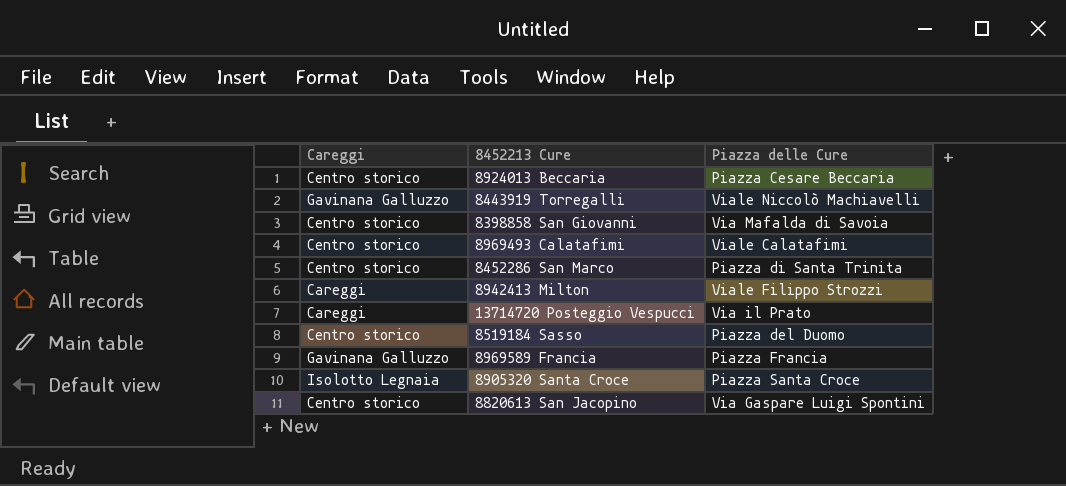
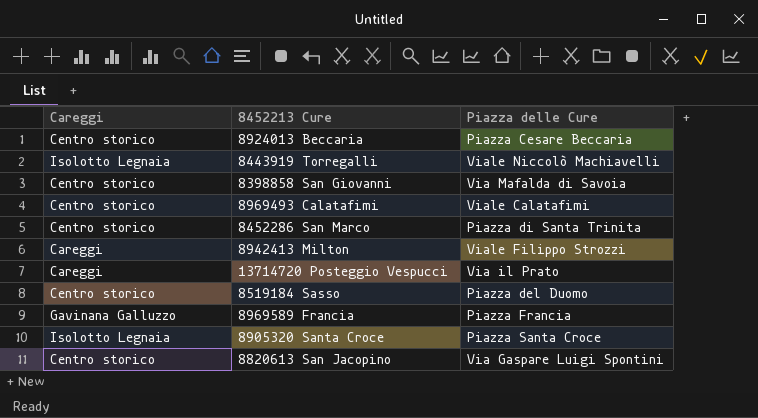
8443919 Torregalli | Careggi: Gavinana Galluzzo -> Isolotto Legnaia

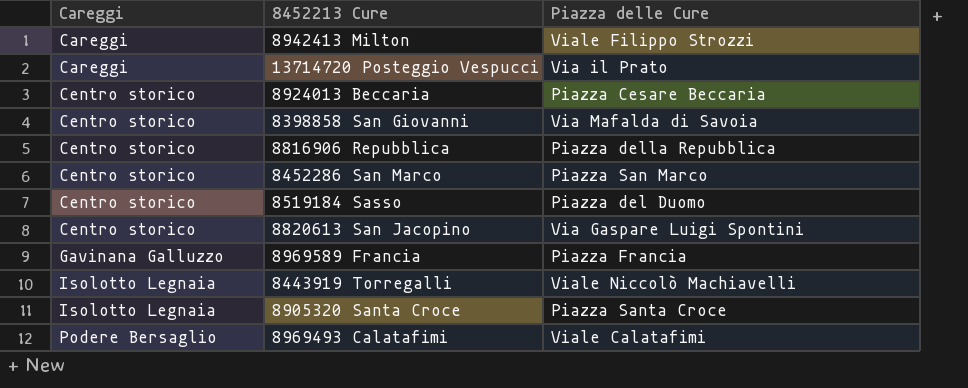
row order: none -> Careggi ascending
row 8816906 Repubblica: none -> Centro storico | Piazza della Repubblica
8452286 San Marco | Piazza delle Cure: Piazza di Santa Trinita -> Piazza San Marco
8969493 Calatafimi | Careggi: Centro storico -> Podere Bersaglio

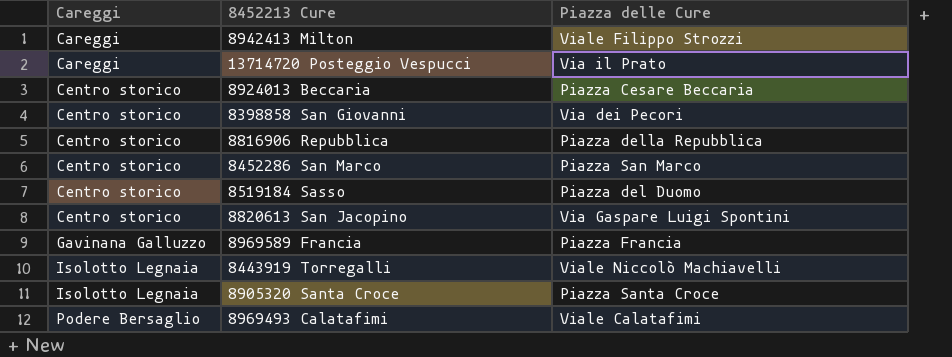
8398858 San Giovanni | Piazza delle Cure: Via Mafalda di Savoia -> Via dei Pecori

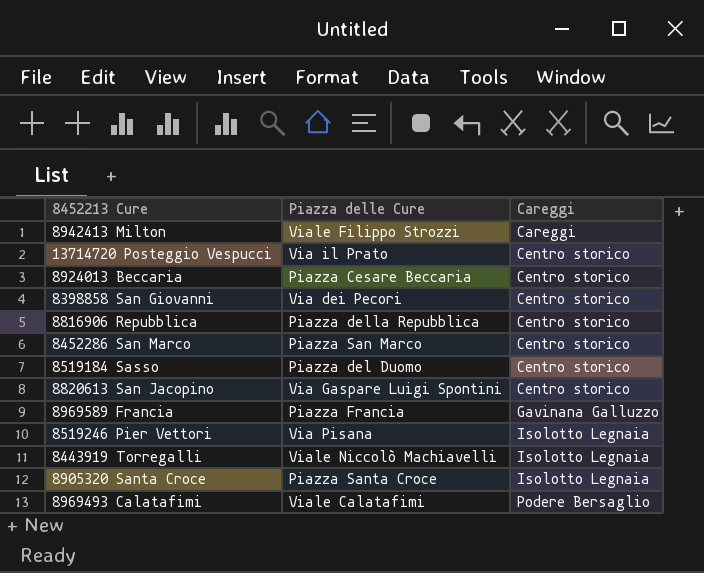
column Careggi | position: 1 -> 3
13714720 Posteggio Vespucci | Careggi: Careggi -> Centro storico
row 8519246 Pier Vettori: none -> Via Pisana | Isolotto Legnaia

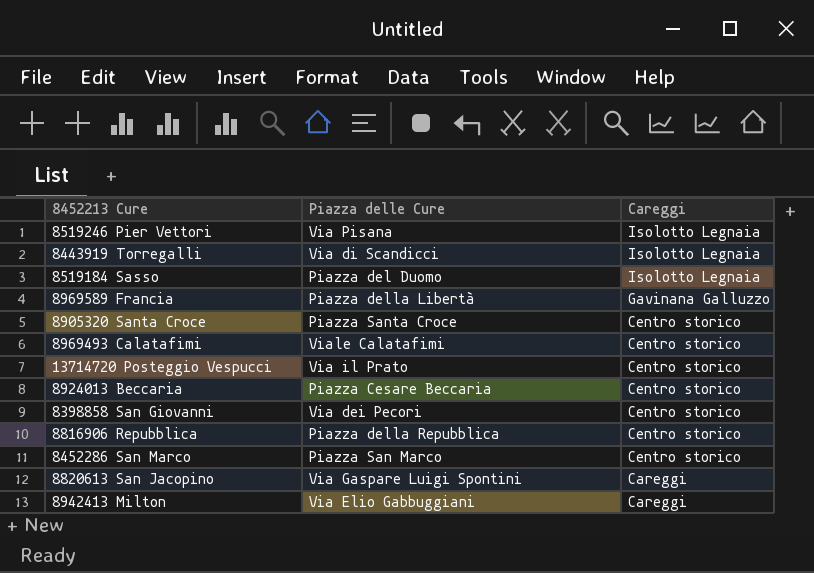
row order: Careggi ascending -> Careggi descending
8443919 Torregalli | Piazza delle Cure: Viale Niccolò Machiavelli -> Via di Scandicci
8519184 Sasso | Careggi: Centro storico -> Isolotto Legnaia
8969589 Francia | Piazza delle Cure: Piazza Francia -> Piazza della Libertà
8905320 Santa Croce | Careggi: Isolotto Legnaia -> Centro storico
8969493 Calatafimi | Careggi: Podere Bersaglio -> Centro storico
8820613 San Jacopino | Careggi: Centro storico -> Careggi
8942413 Milton | Piazza delle Cure: Viale Filippo Strozzi -> Via Elio Gabbuggiani

